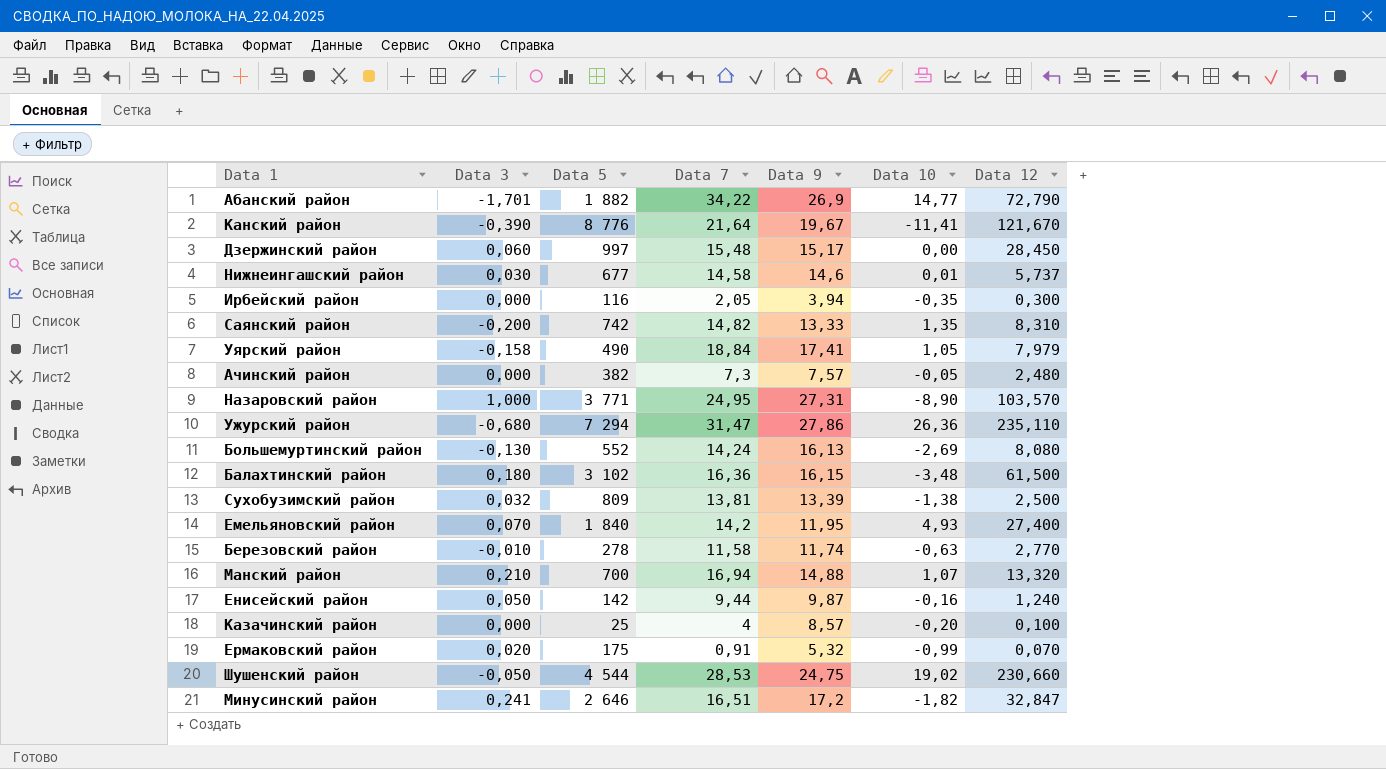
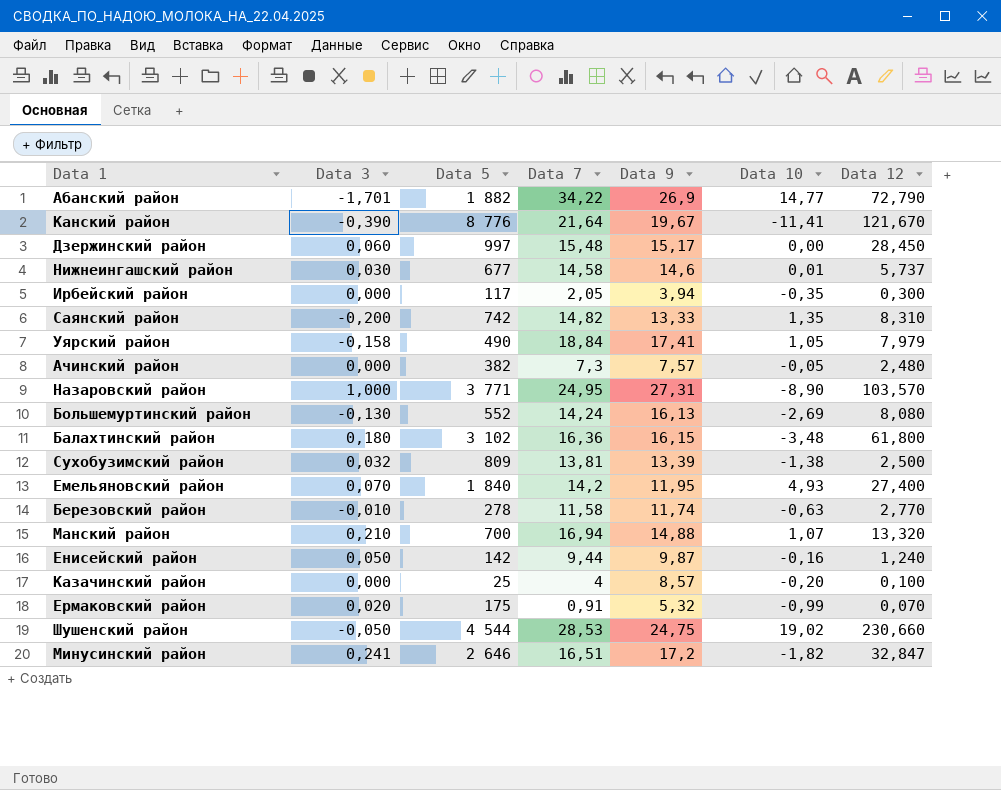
row Ужурский район: -0,680 | 7 294 | 31,47 | 27,86 | 26,36 | 235,110 -> none
Ирбейский район | Data 5: 116 -> 117
Балахтинский район | Data 12: 61,500 -> 61,800

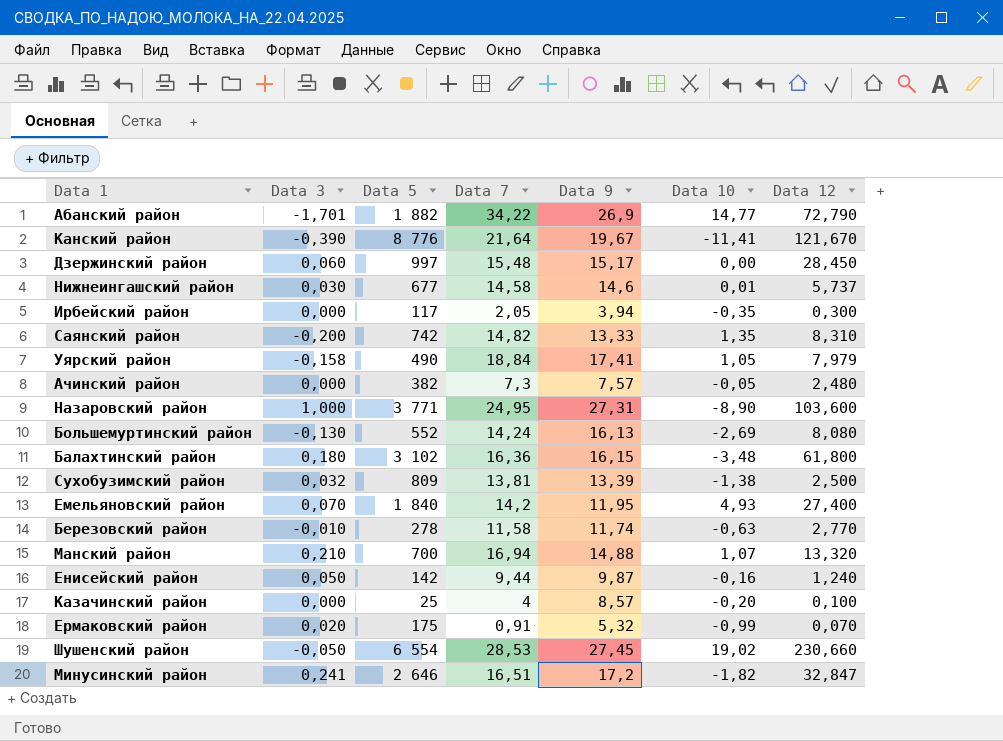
Назаровский район | Data 12: 103,570 -> 103,600
Шушенский район | Data 5: 4 544 -> 6 554
Шушенский район | Data 9: 24,75 -> 27,45

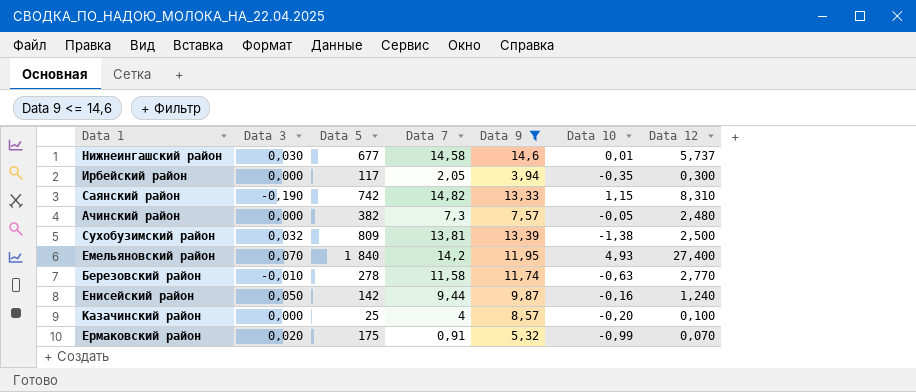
filter: none -> Data 9 <= 14,6
Саянский район | Data 3: -0,200 -> -0,190
Саянский район | Data 10: 1,35 -> 1,15

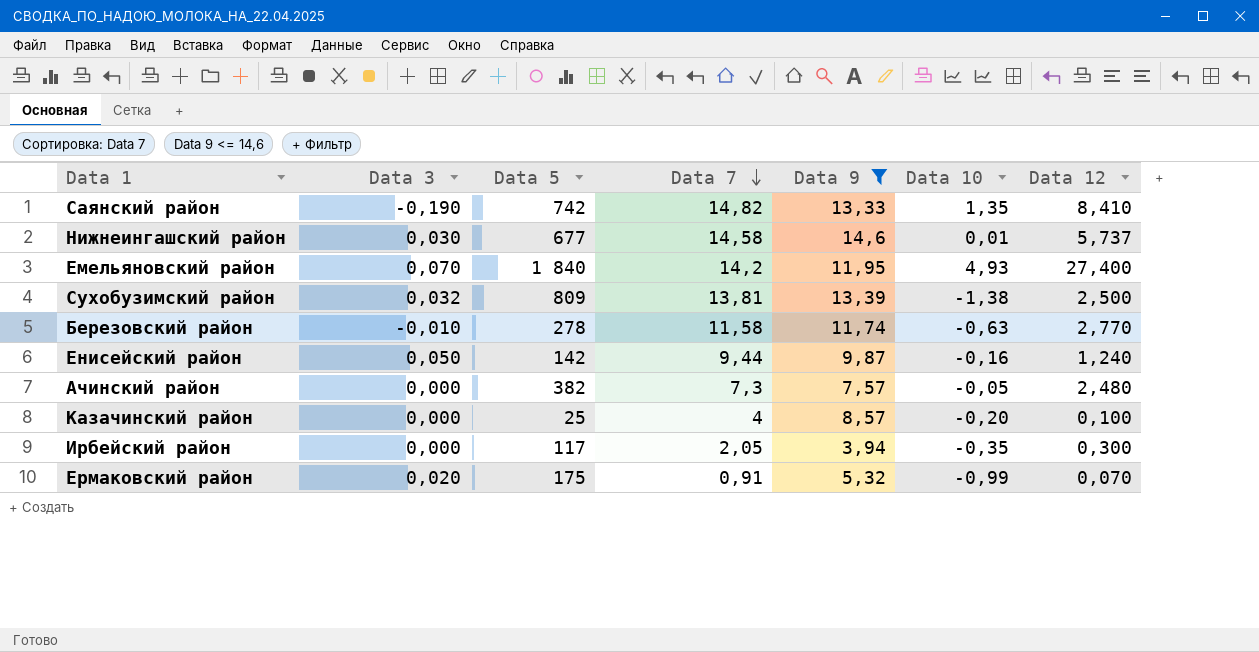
row order: none -> Data 7 descending
Саянский район | Data 10: 1,15 -> 1,35
Саянский район | Data 12: 8,310 -> 8,410

